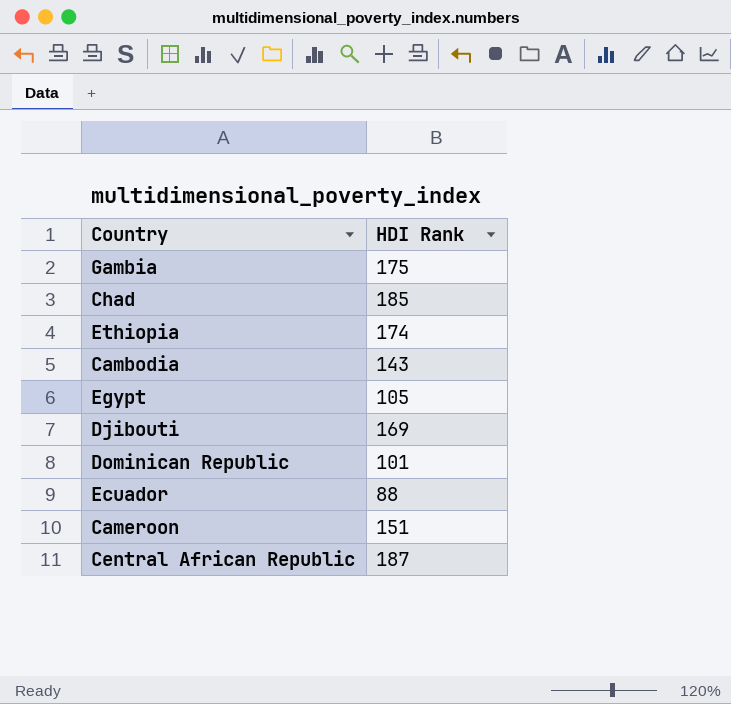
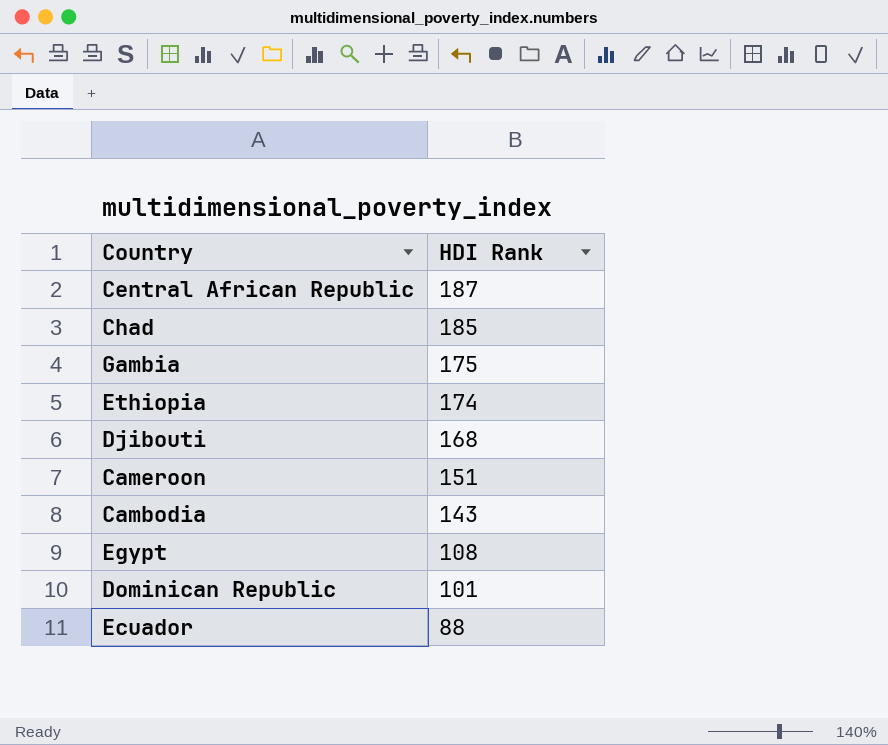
row order: none -> HDI Rank descending
Djibouti | HDI Rank: 169 -> 168
Egypt | HDI Rank: 105 -> 108

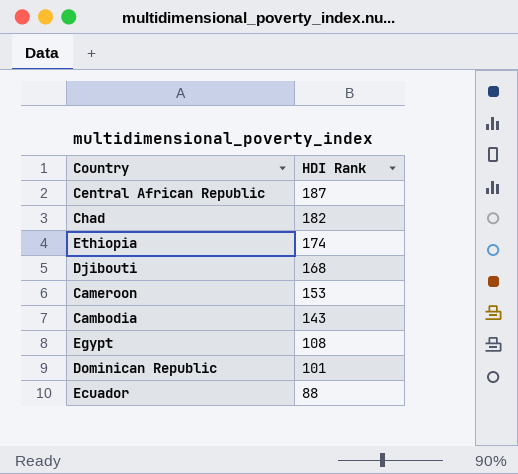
row Gambia: 175 -> none
Chad | HDI Rank: 185 -> 182
Cameroon | HDI Rank: 151 -> 153

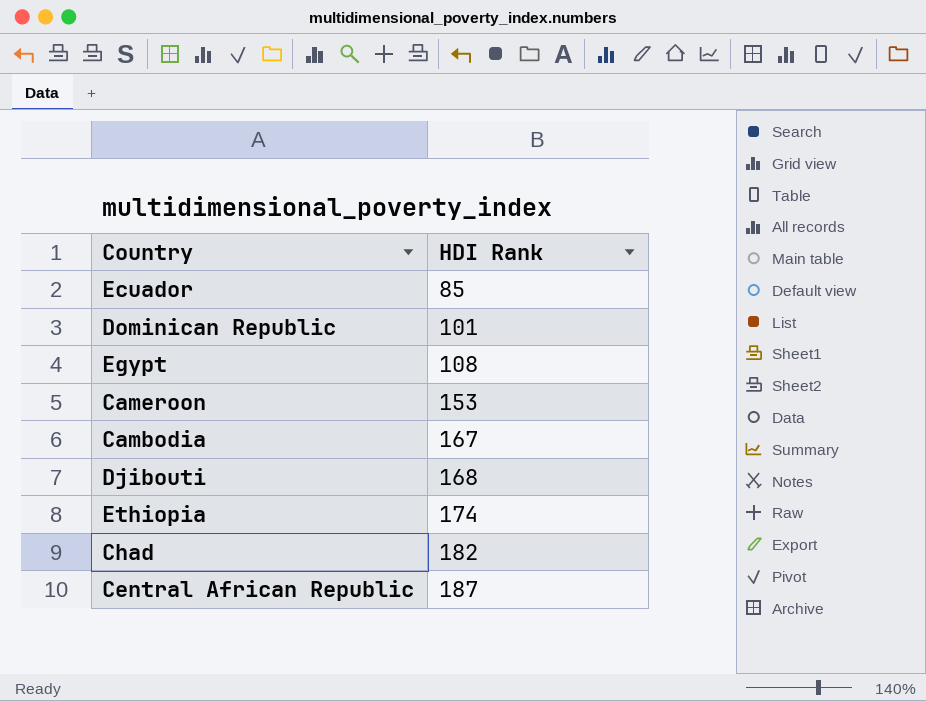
row order: HDI Rank descending -> HDI Rank ascending
Ecuador | HDI Rank: 88 -> 85
Cambodia | HDI Rank: 143 -> 167

